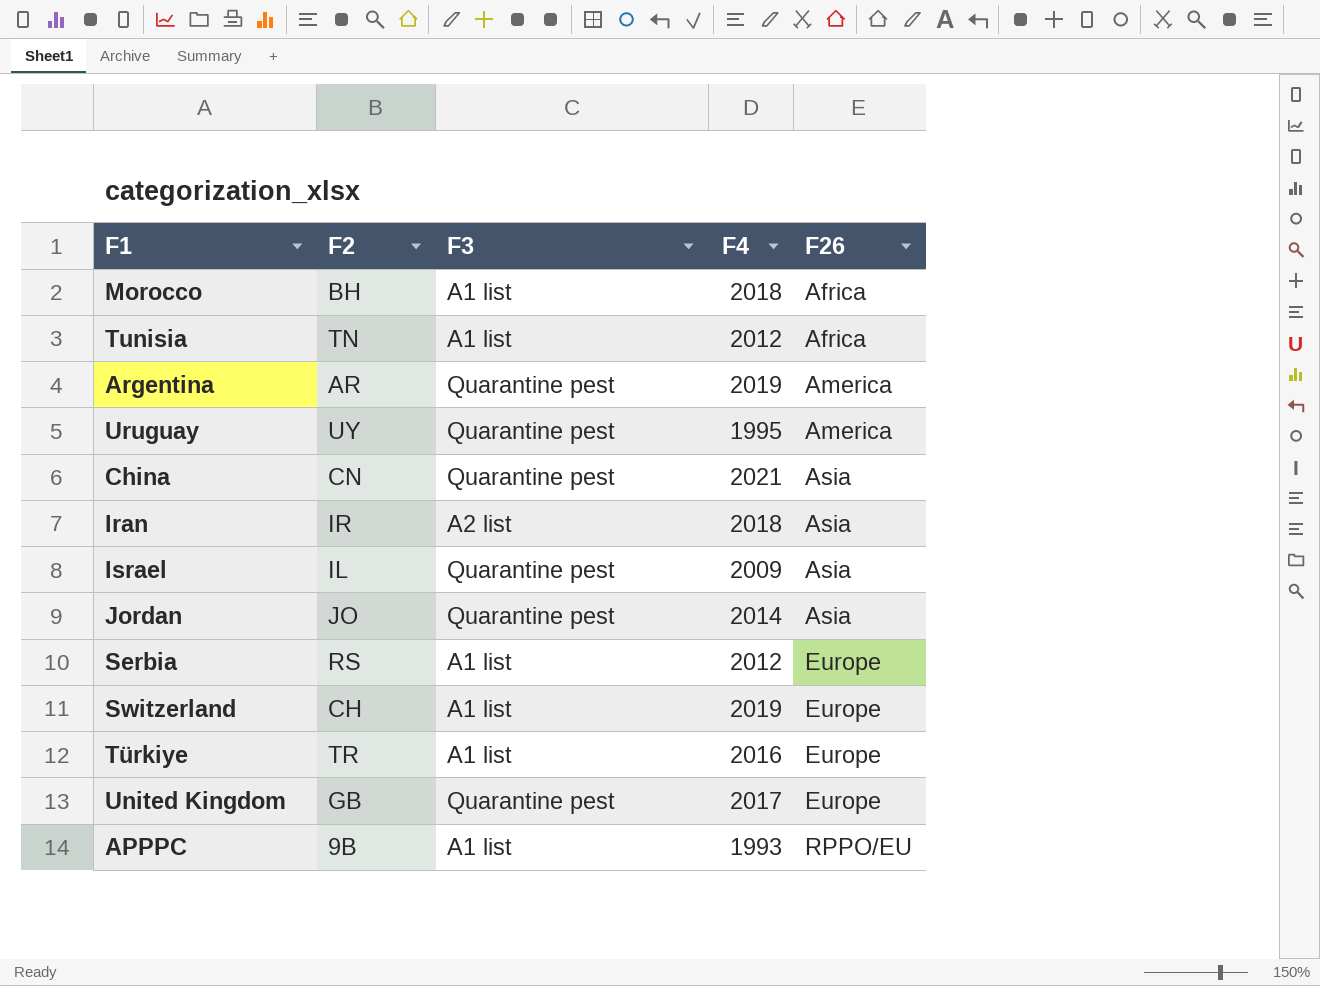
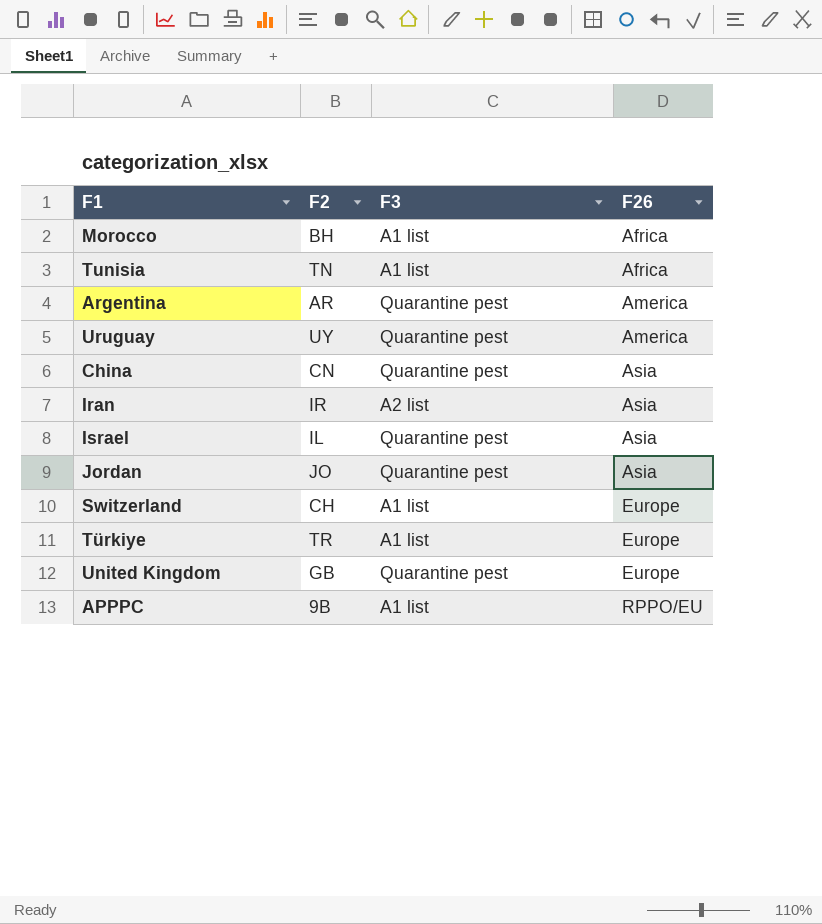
column F4 | position: 4 -> none
row Serbia: RS | A1 list | 2012 | Europe -> none

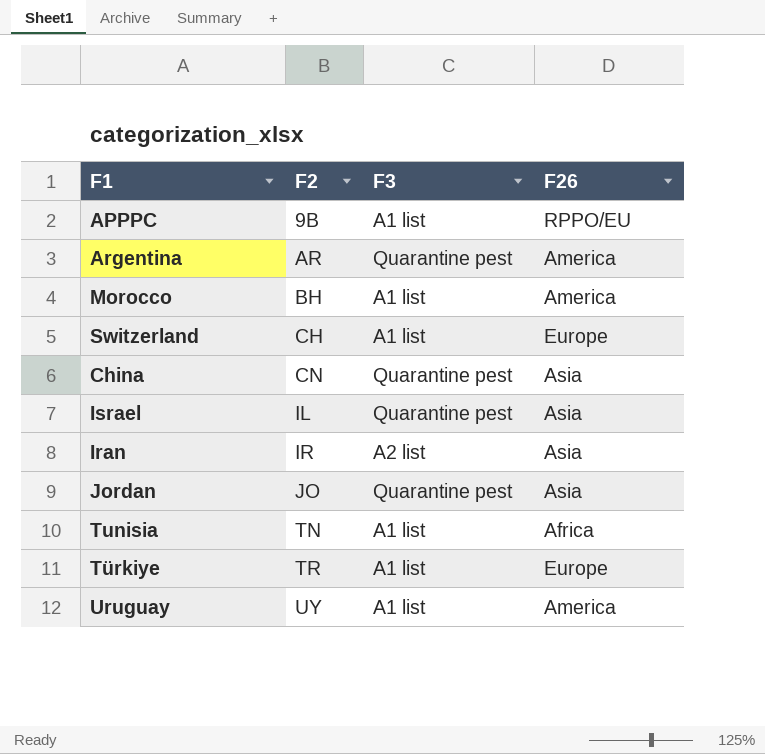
row order: F26 ascending -> F2 ascending
row United Kingdom: GB | Quarantine pest | Europe -> none
Morocco | F26: Africa -> America
Uruguay | F3: Quarantine pest -> A1 list

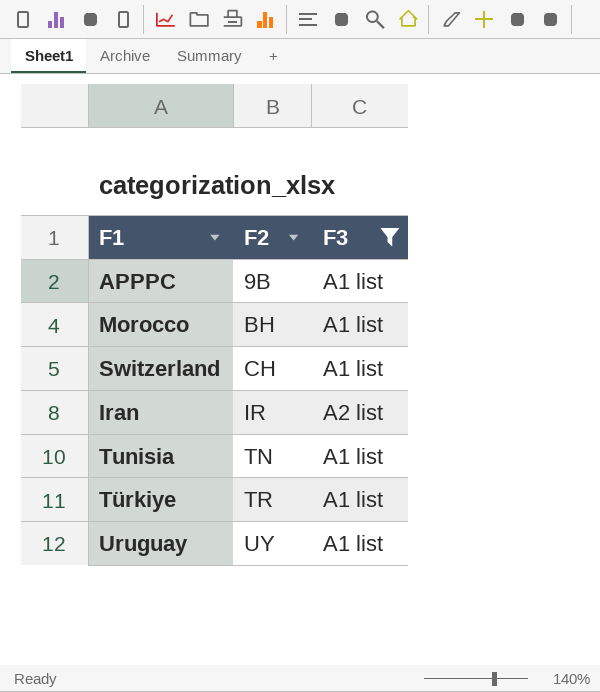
filter: none -> F3 != Quarantine pest
column F26 | position: 4 -> none

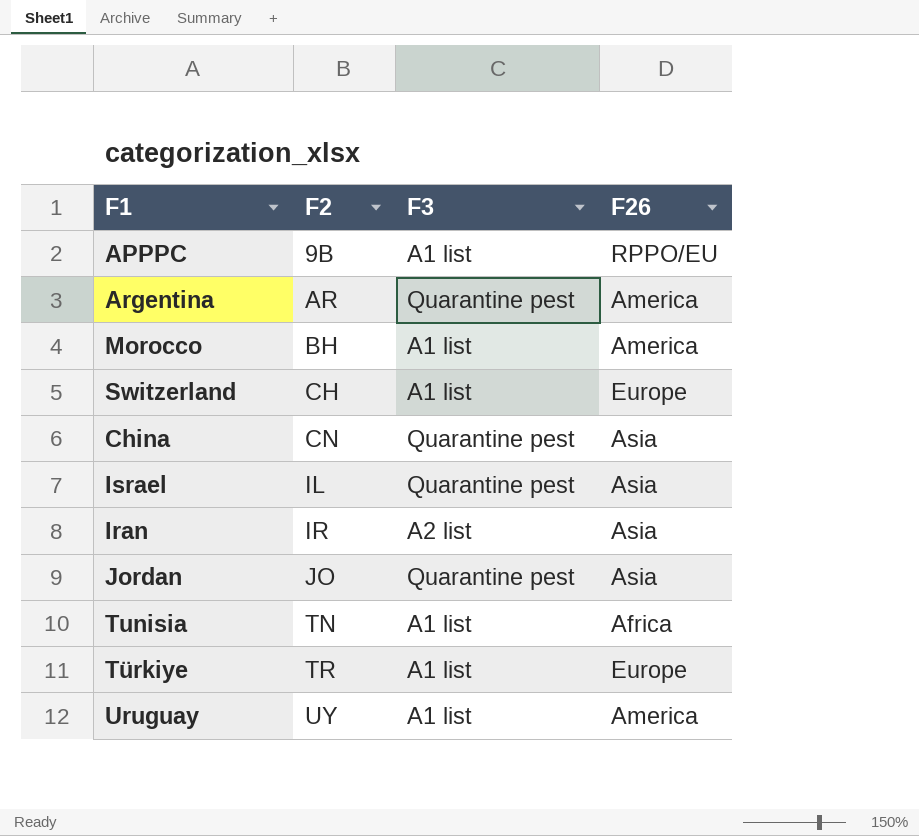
filter: F3 != Quarantine pest -> none
column F26 | position: none -> 4

